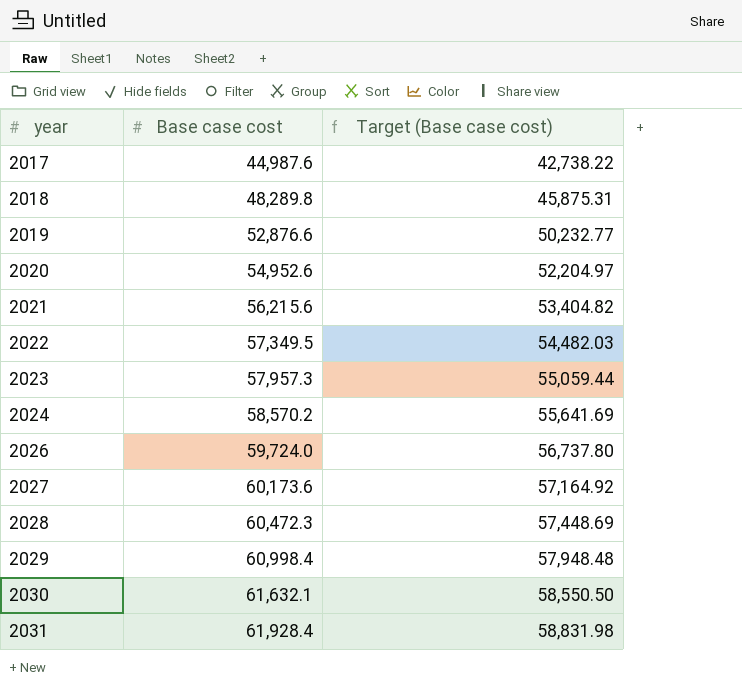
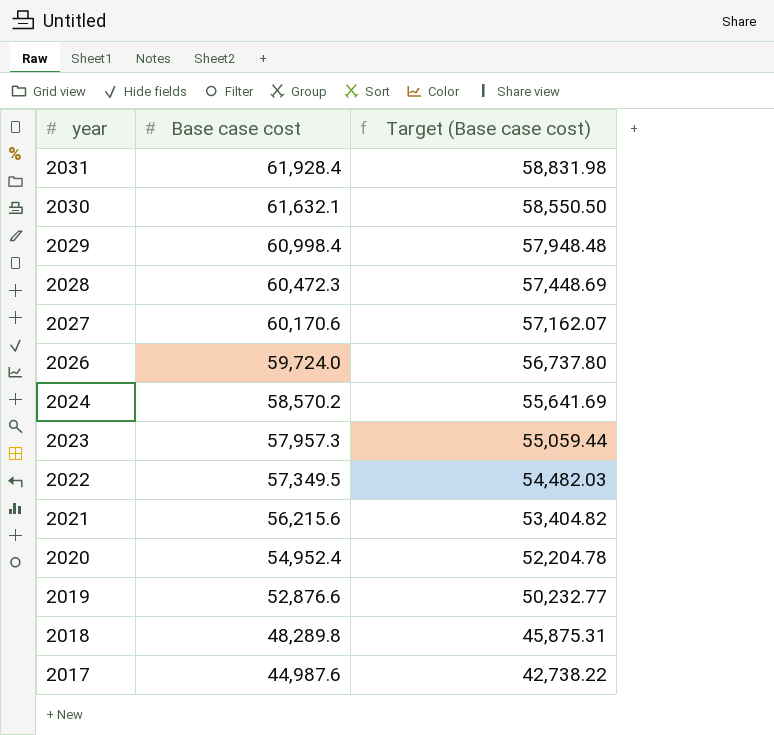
row order: year ascending -> year descending
2027 | Base case cost: 60,173.6 -> 60,170.6
2027 | Target (Base case cost): 57,164.92 -> 57,162.07
2020 | Base case cost: 54,952.6 -> 54,952.4
2020 | Target (Base case cost): 52,204.97 -> 52,204.78

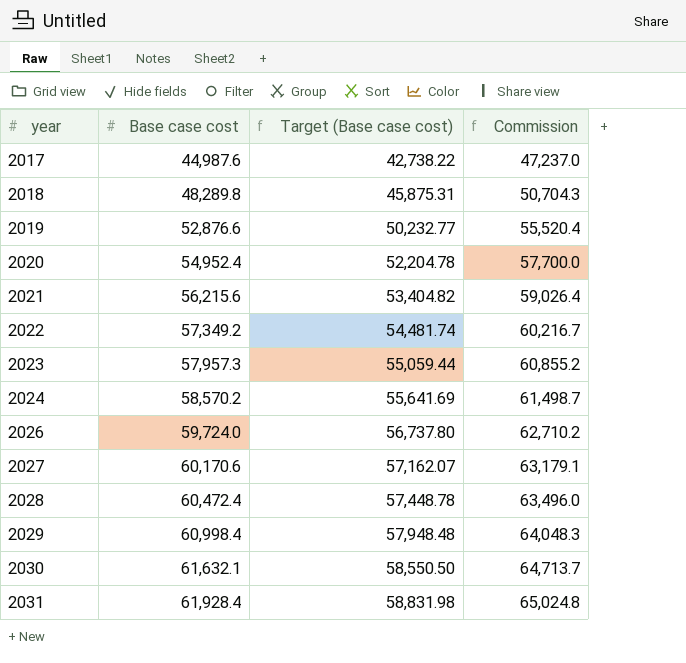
row order: year descending -> year ascending
column Commission | formula: none -> [Base case cost] * 1.05
2022 | Base case cost: 57,349.5 -> 57,349.2
2022 | Target (Base case cost): 54,482.03 -> 54,481.74
2028 | Base case cost: 60,472.3 -> 60,472.4
2028 | Target (Base case cost): 57,448.69 -> 57,448.78

